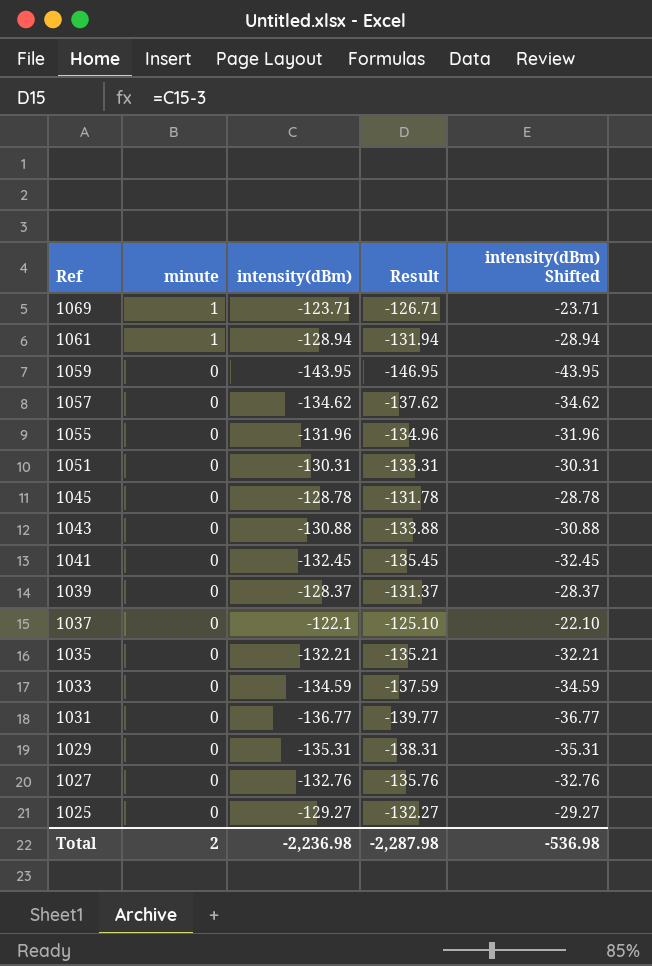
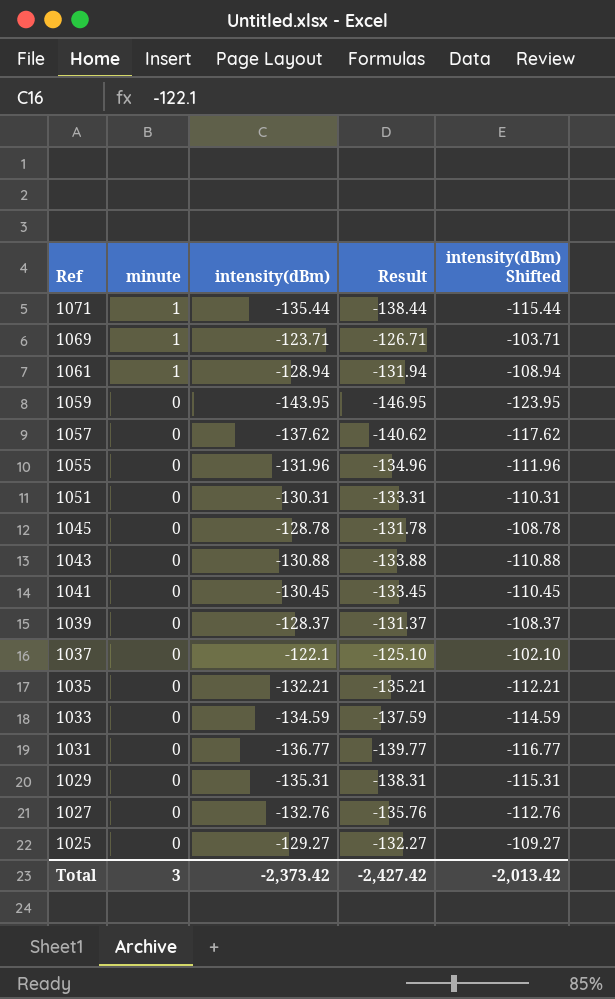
column intensity(dBm) Shifted | formula: [intensity(dBm)] + 100 -> [intensity(dBm)] + 20
row 1071: none -> 1 | -135.44 | -138.44 | -115.44
1057 | intensity(dBm): -134.62 -> -137.62
1057 | Result: -137.62 -> -140.62
1041 | intensity(dBm): -132.45 -> -130.45
1041 | Result: -135.45 -> -133.45
Total | minute: 2 -> 3
Total | intensity(dBm): -2,236.98 -> -2,373.42
Total | Result: -2,287.98 -> -2,427.42
Total | intensity(dBm) Shifted: -536.98 -> -2,013.42

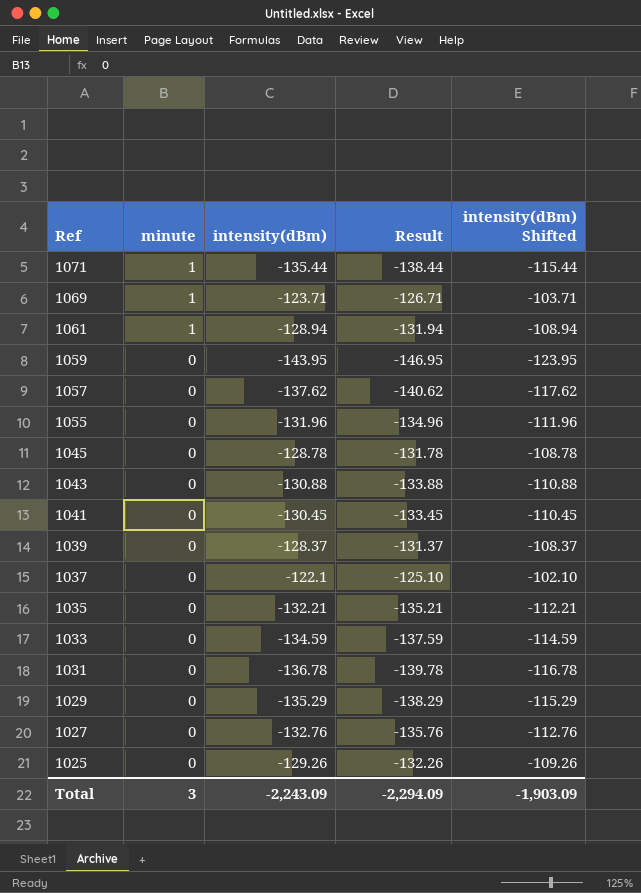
row 1051: 0 | -130.31 | -133.31 | -110.31 -> none
1031 | intensity(dBm): -136.77 -> -136.78
1031 | Result: -139.77 -> -139.78
1031 | intensity(dBm) Shifted: -116.77 -> -116.78
1029 | intensity(dBm): -135.31 -> -135.29
1029 | Result: -138.31 -> -138.29
1029 | intensity(dBm) Shifted: -115.31 -> -115.29
1025 | intensity(dBm): -129.27 -> -129.26
1025 | Result: -132.27 -> -132.26
1025 | intensity(dBm) Shifted: -109.27 -> -109.26
Total | intensity(dBm): -2,373.42 -> -2,243.09
Total | Result: -2,427.42 -> -2,294.09
Total | intensity(dBm) Shifted: -2,013.42 -> -1,903.09

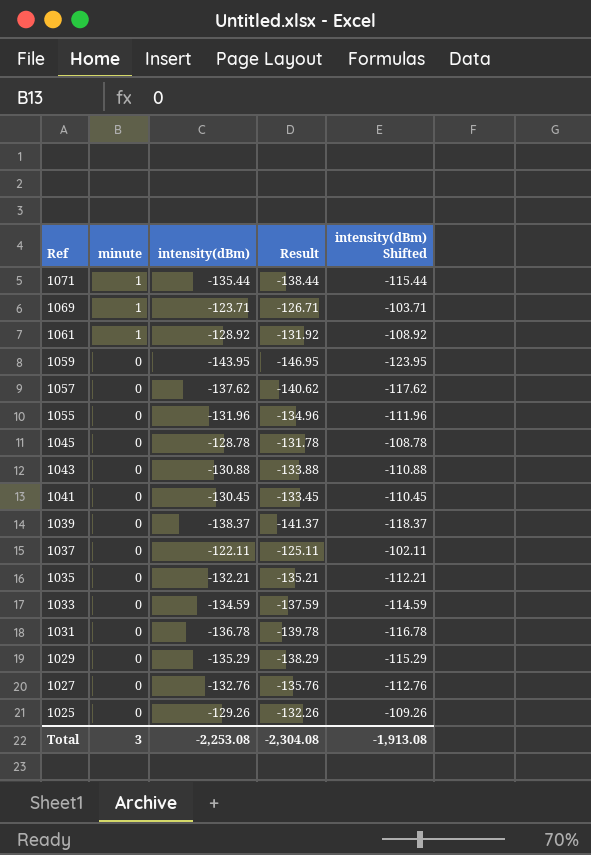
1061 | intensity(dBm): -128.94 -> -128.92
1061 | Result: -131.94 -> -131.92
1061 | intensity(dBm) Shifted: -108.94 -> -108.92
1039 | intensity(dBm): -128.37 -> -138.37
1039 | Result: -131.37 -> -141.37
1039 | intensity(dBm) Shifted: -108.37 -> -118.37
1037 | intensity(dBm): -122.1 -> -122.11
1037 | Result: -125.10 -> -125.11
1037 | intensity(dBm) Shifted: -102.10 -> -102.11
Total | intensity(dBm): -2,243.09 -> -2,253.08
Total | Result: -2,294.09 -> -2,304.08
Total | intensity(dBm) Shifted: -1,903.09 -> -1,913.08

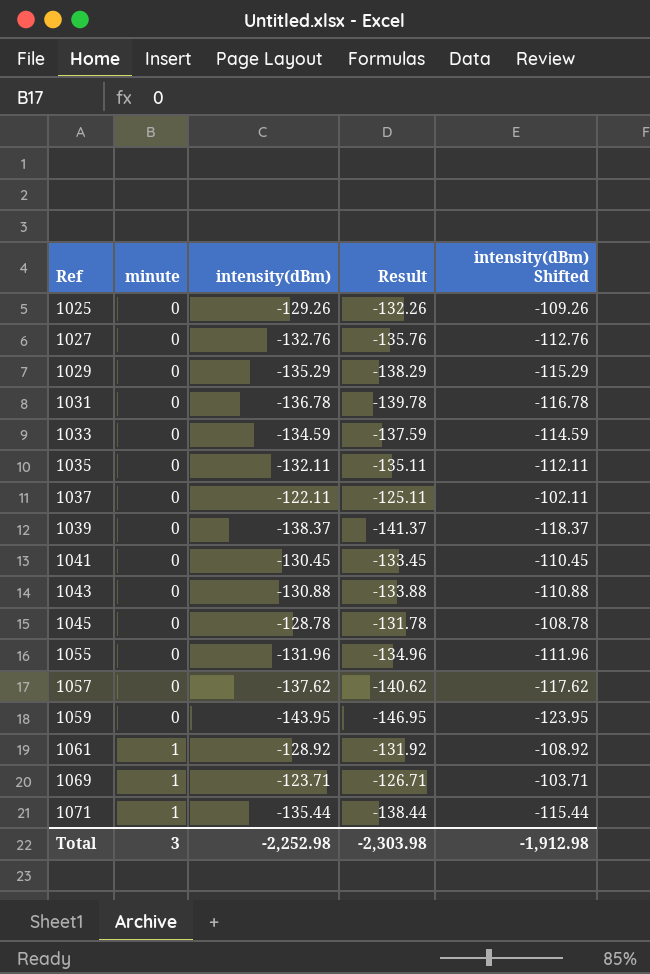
row order: Ref descending -> Ref ascending
1035 | intensity(dBm): -132.21 -> -132.11
1035 | Result: -135.21 -> -135.11
1035 | intensity(dBm) Shifted: -112.21 -> -112.11
Total | intensity(dBm): -2,253.08 -> -2,252.98
Total | Result: -2,304.08 -> -2,303.98
Total | intensity(dBm) Shifted: -1,913.08 -> -1,912.98

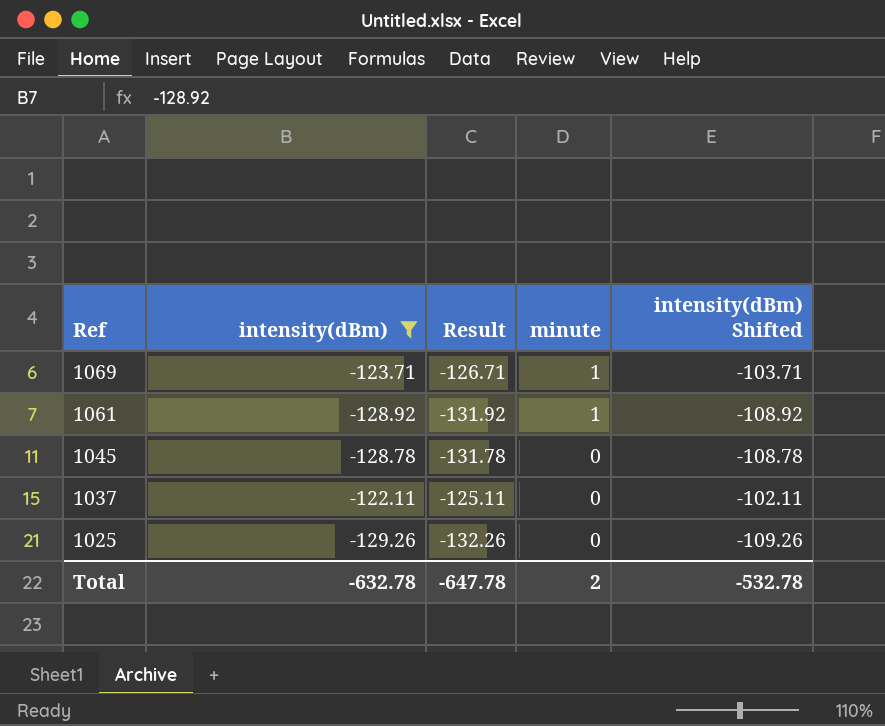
filter: none -> intensity(dBm) >= -129.26
row order: Ref ascending -> Ref descending
column minute | position: 2 -> 4
Total | intensity(dBm): -2,252.98 -> -632.78
Total | Result: -2,303.98 -> -647.78
Total | minute: 3 -> 2
Total | intensity(dBm) Shifted: -1,912.98 -> -532.78

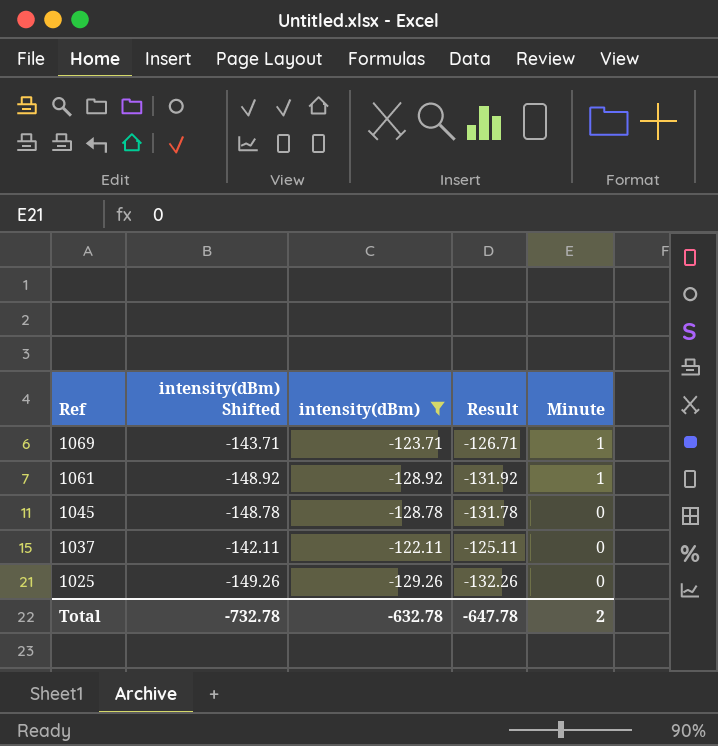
column intensity(dBm) Shifted | formula: [intensity(dBm)] + 20 -> [intensity(dBm)] - 20
column intensity(dBm) Shifted | position: 5 -> 2
column name: minute -> Minute
Total | intensity(dBm) Shifted: -532.78 -> -732.78

